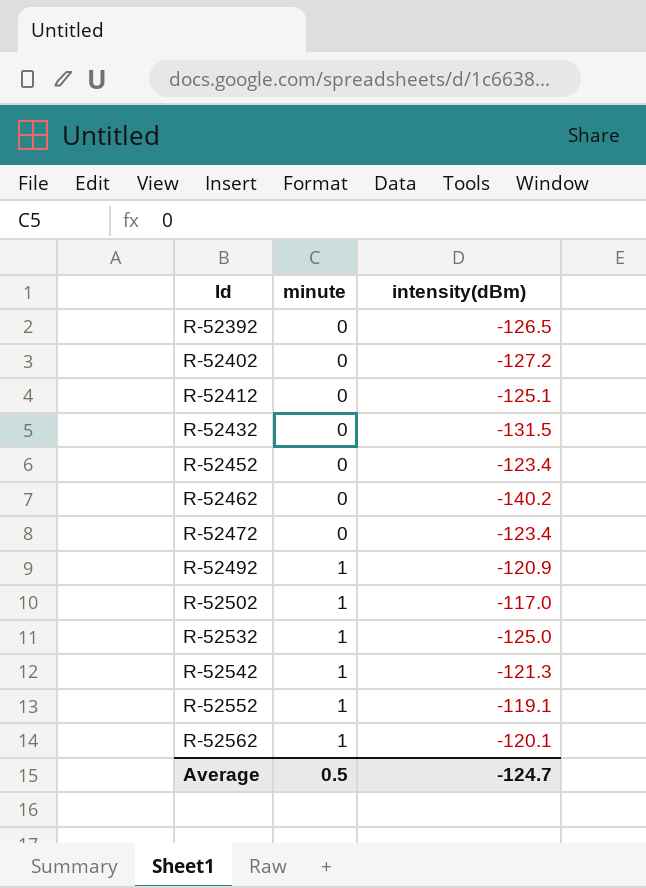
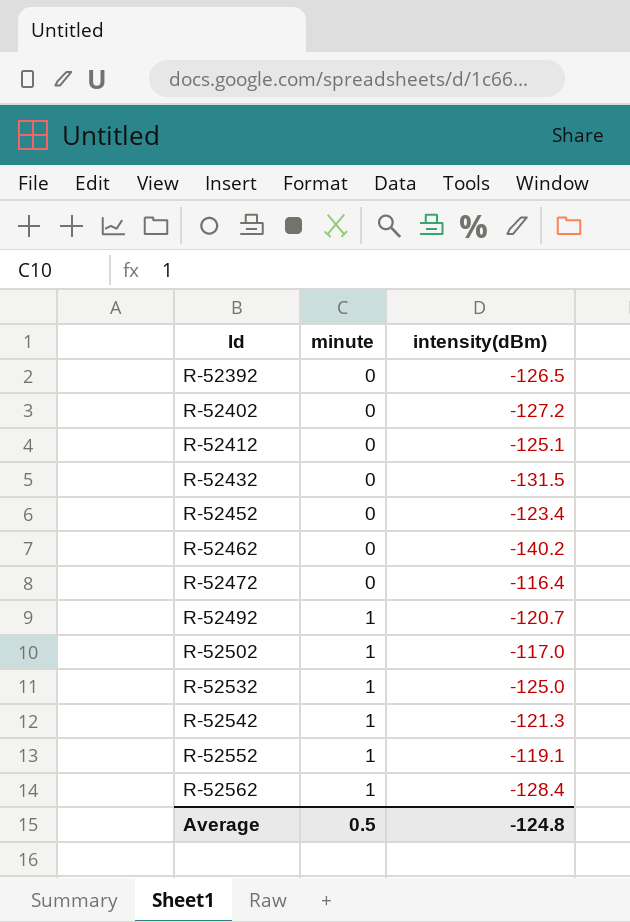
R-52472 | intensity(dBm): -123.4 -> -116.4
R-52492 | intensity(dBm): -120.9 -> -120.7
R-52562 | intensity(dBm): -120.1 -> -128.4
Average | intensity(dBm): -124.7 -> -124.8

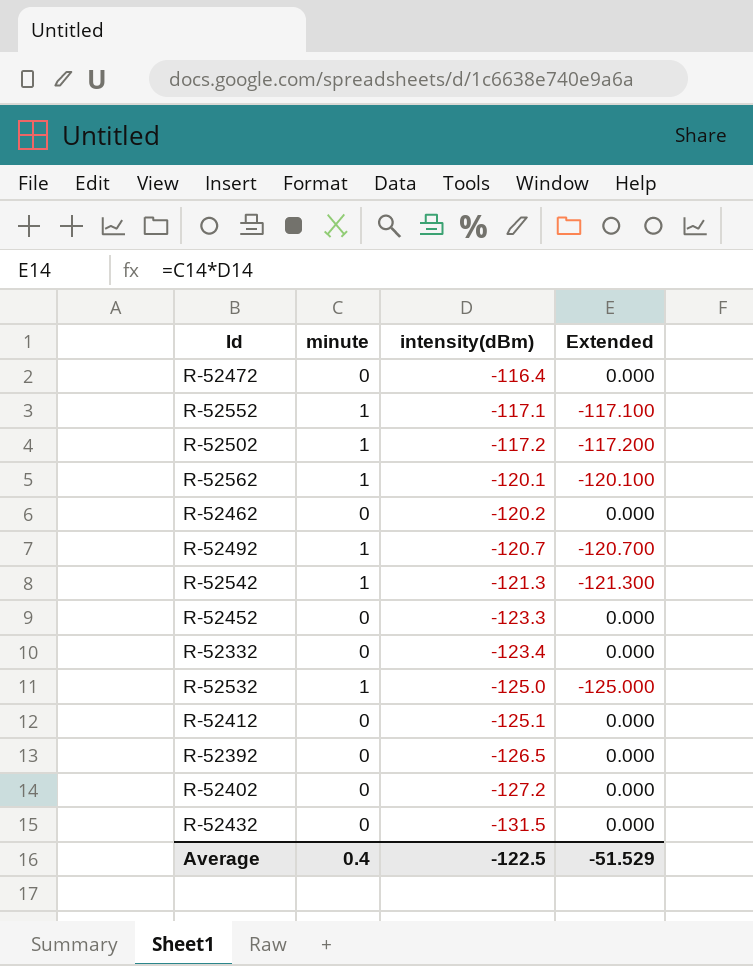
row order: Id ascending -> intensity(dBm) descending
column Extended | formula: none -> [minute] * [intensity(dBm)]
R-52552 | intensity(dBm): -119.1 -> -117.1
R-52502 | intensity(dBm): -117.0 -> -117.2
R-52562 | intensity(dBm): -128.4 -> -120.1
R-52462 | intensity(dBm): -140.2 -> -120.2
R-52452 | intensity(dBm): -123.4 -> -123.3
row R-52332: none -> 0 | -123.4 | 0.000
Average | minute: 0.5 -> 0.4
Average | intensity(dBm): -124.8 -> -122.5

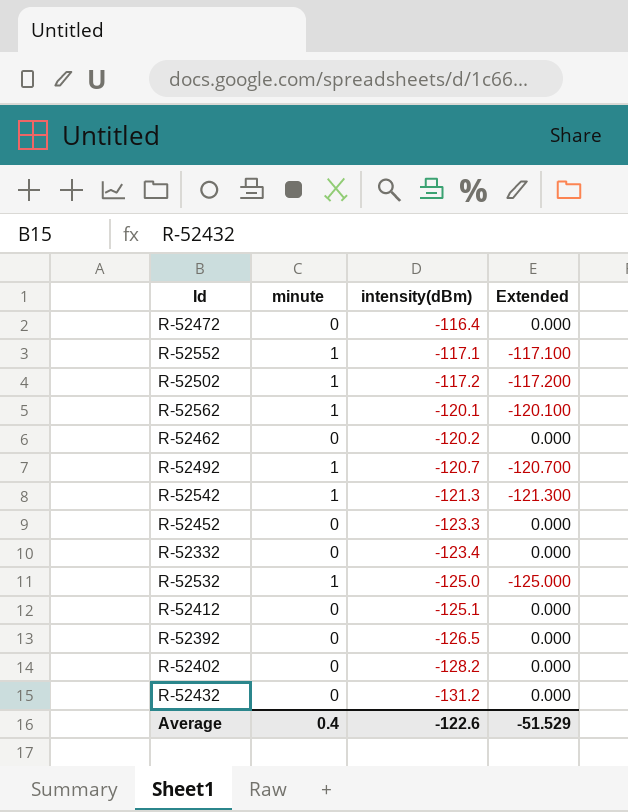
R-52402 | intensity(dBm): -127.2 -> -128.2
R-52432 | intensity(dBm): -131.5 -> -131.2
Average | intensity(dBm): -122.5 -> -122.6

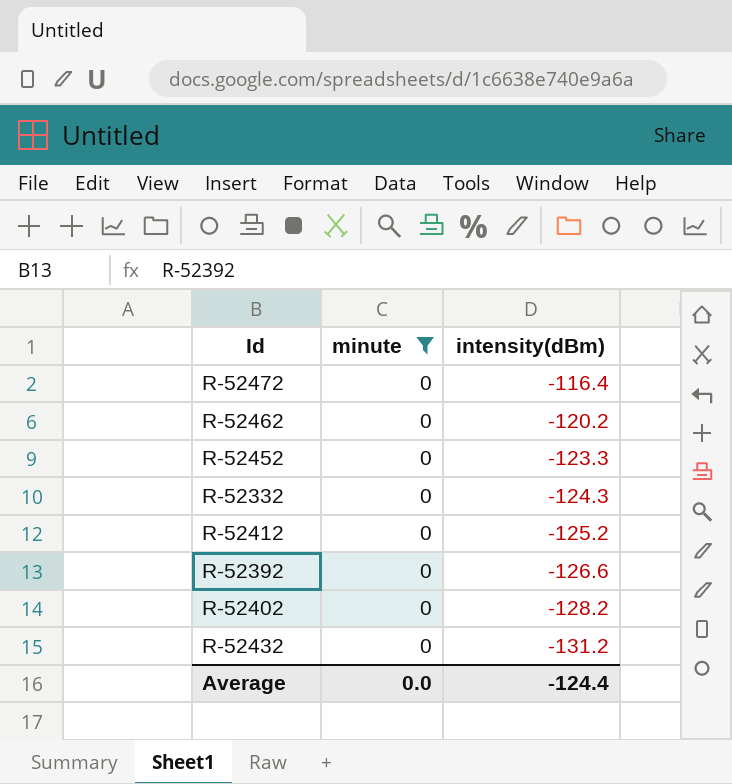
filter: none -> minute = 0
column Extended | formula: [minute] * [intensity(dBm)] -> none
R-52332 | intensity(dBm): -123.4 -> -124.3
R-52412 | intensity(dBm): -125.1 -> -125.2
R-52392 | intensity(dBm): -126.5 -> -126.6
Average | minute: 0.4 -> 0.0
Average | intensity(dBm): -122.6 -> -124.4

